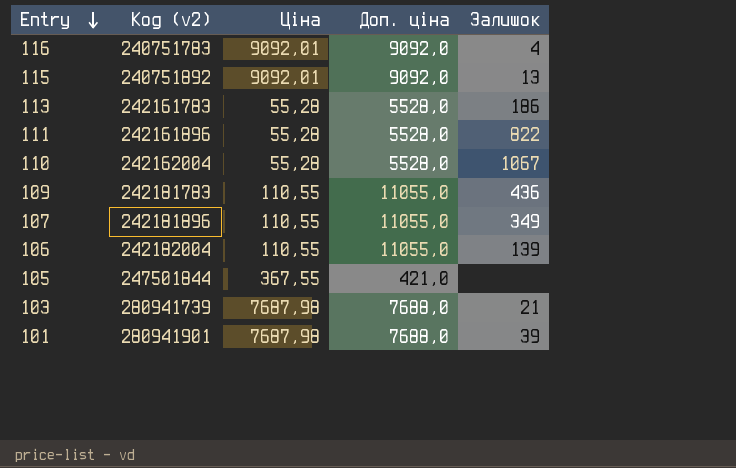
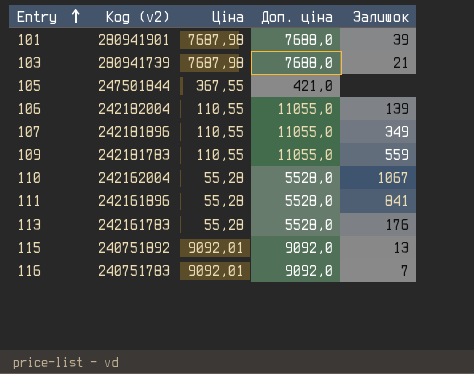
row order: Entry descending -> Entry ascending
109 | Залишок: 436 -> 559
111 | Залишок: 822 -> 841
113 | Залишок: 186 -> 176
116 | Залишок: 4 -> 7

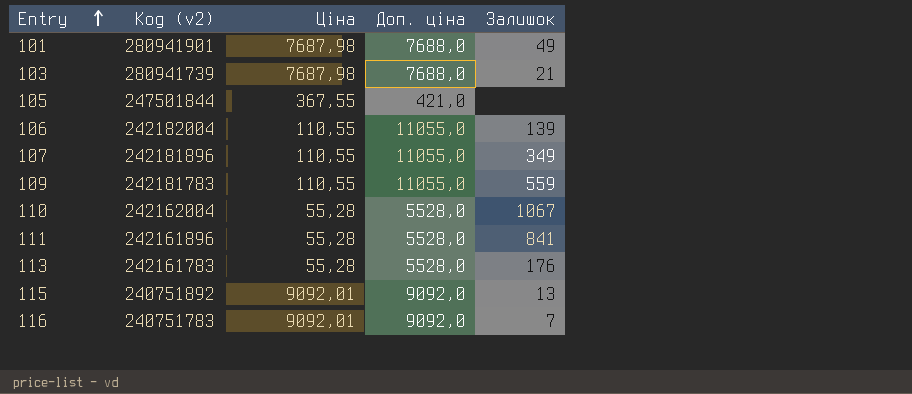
101 | Залишок: 39 -> 49

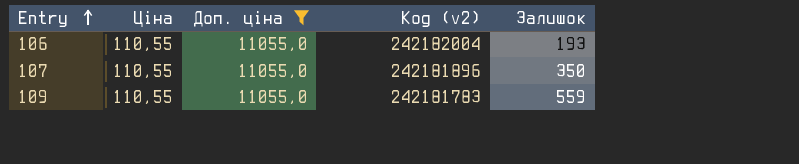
filter: none -> Доп. ціна = 11055,0
column Код (v2) | position: 2 -> 4
106 | Залишок: 139 -> 193
107 | Залишок: 349 -> 350

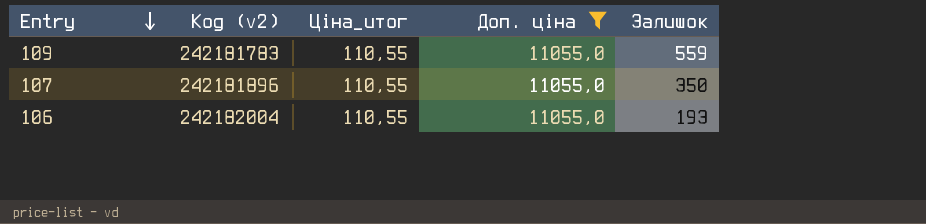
row order: Entry ascending -> Entry descending
column Код (v2) | position: 4 -> 2
column name: Ціна -> Ціна_итог

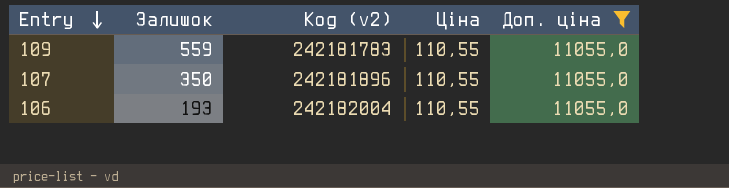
column Залишок | position: 5 -> 2
column name: Ціна_итог -> Ціна

